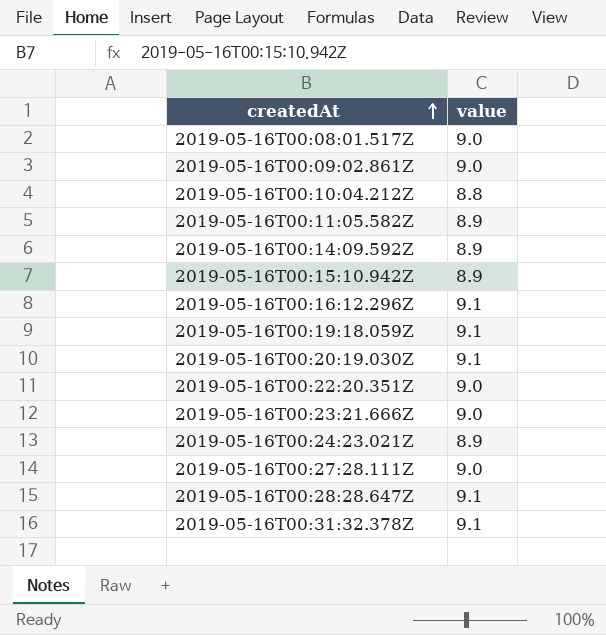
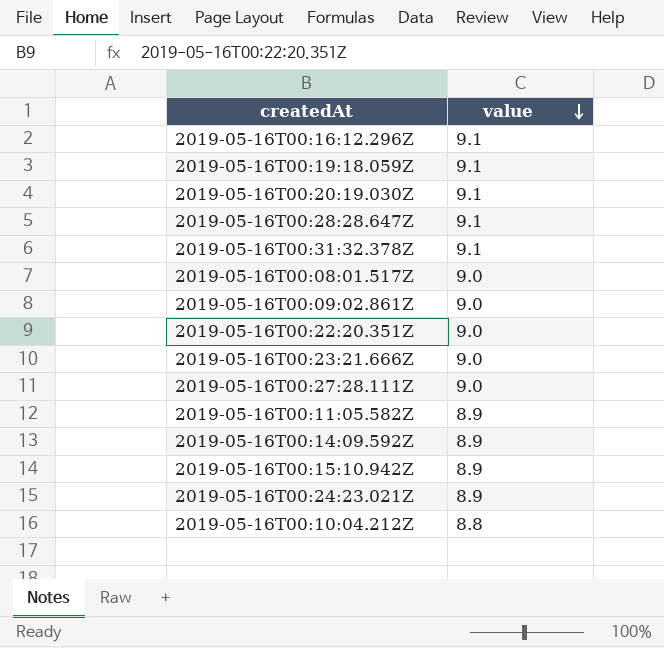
row order: createdAt ascending -> value descending

